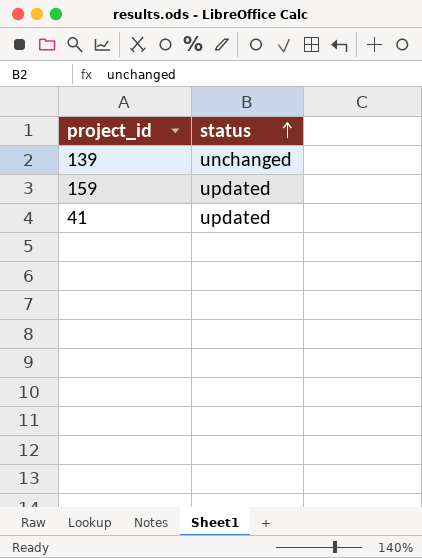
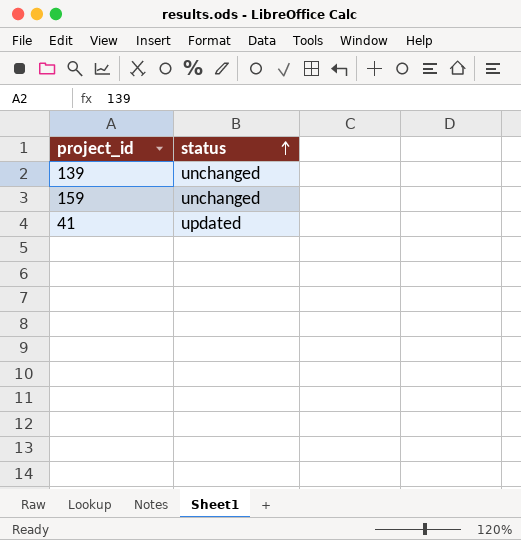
159 | status: updated -> unchanged

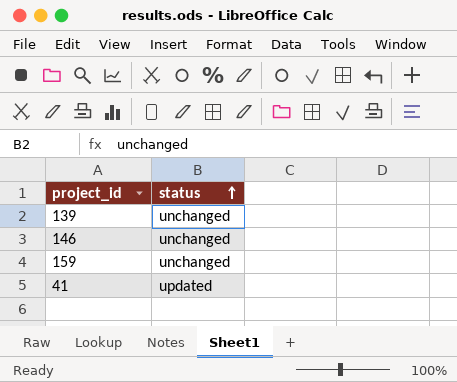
row 146: none -> unchanged

